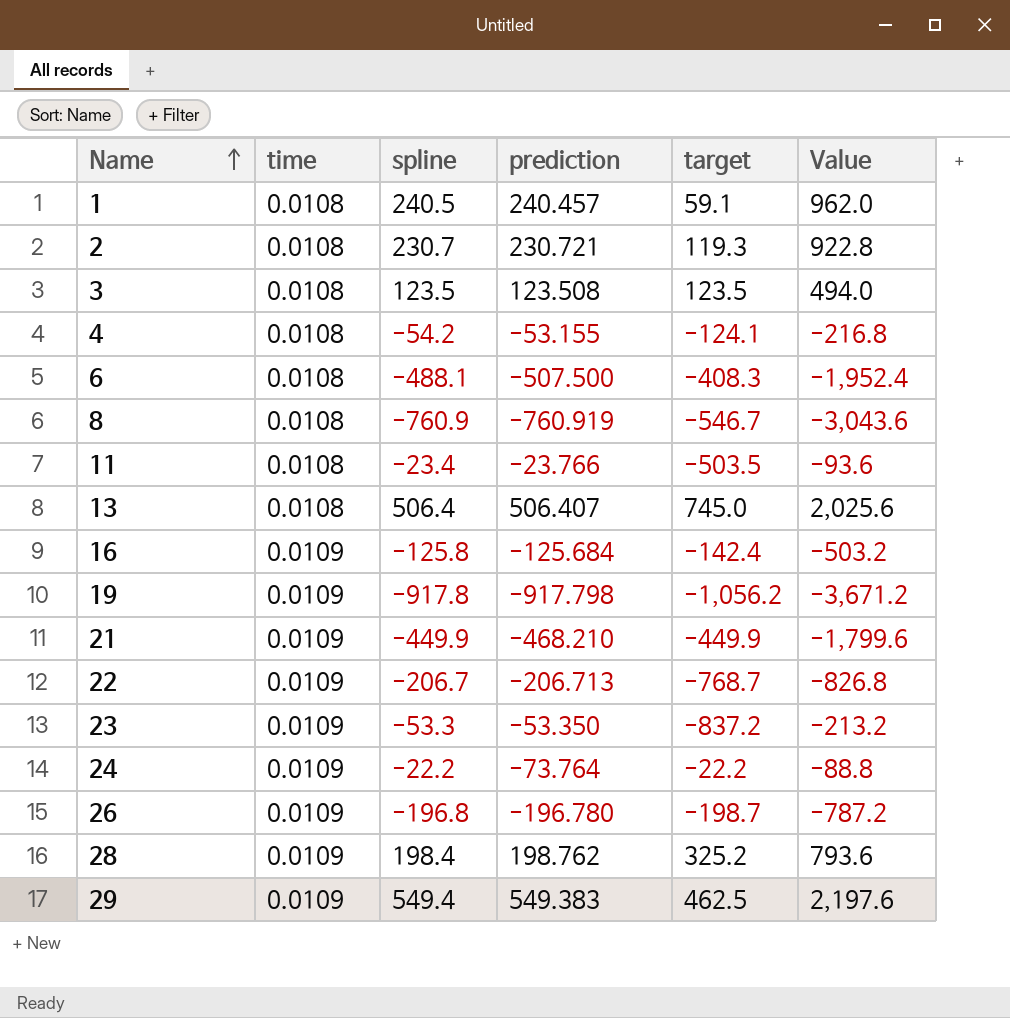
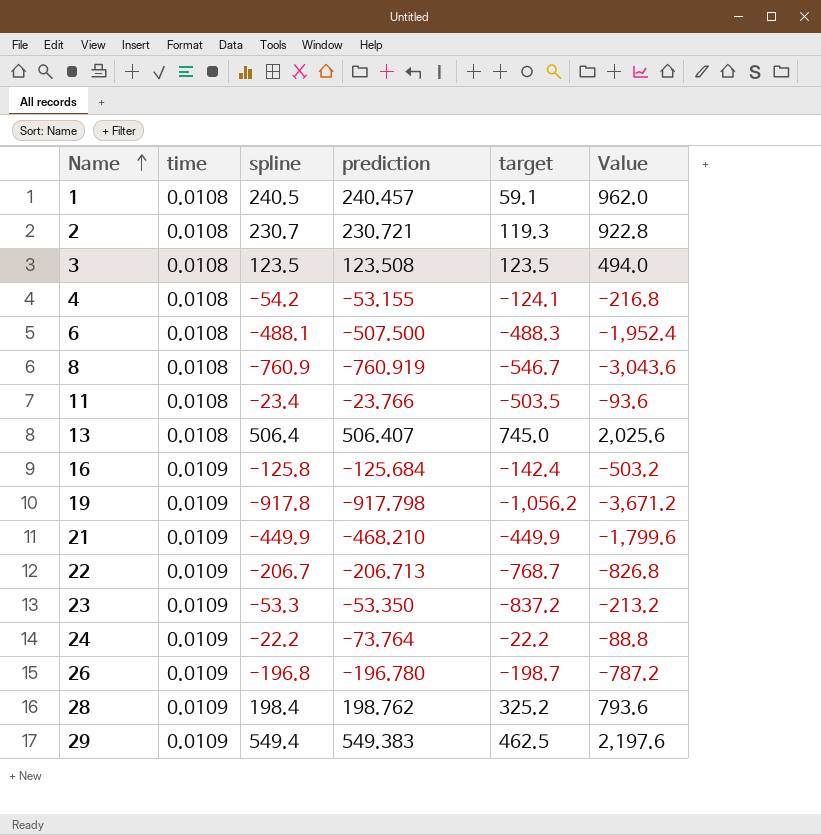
6 | target: -408.3 -> -488.3

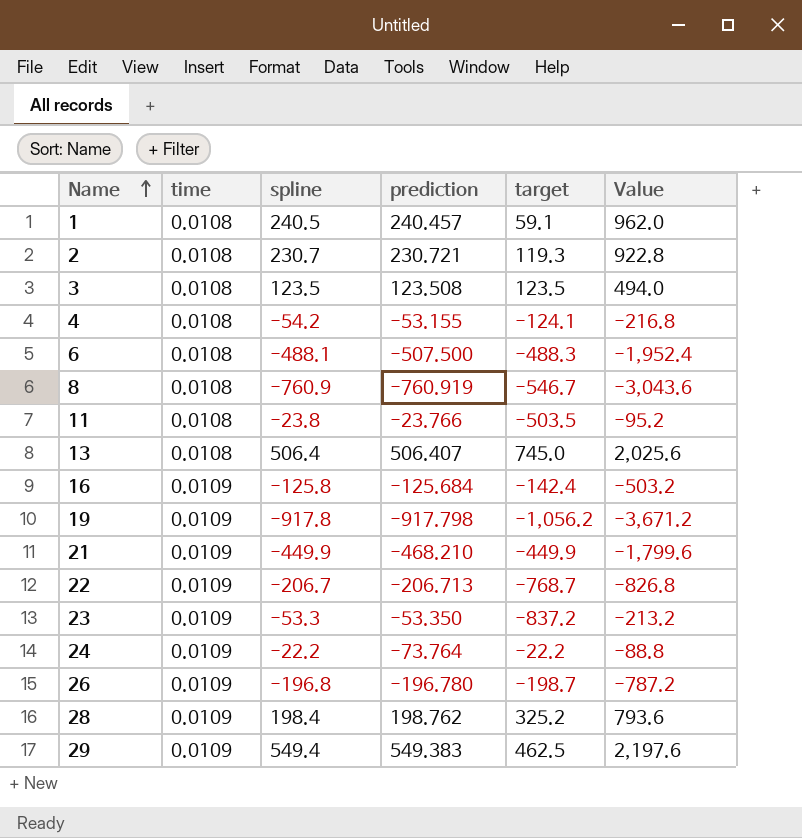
11 | spline: -23.4 -> -23.8
11 | Value: -93.6 -> -95.2

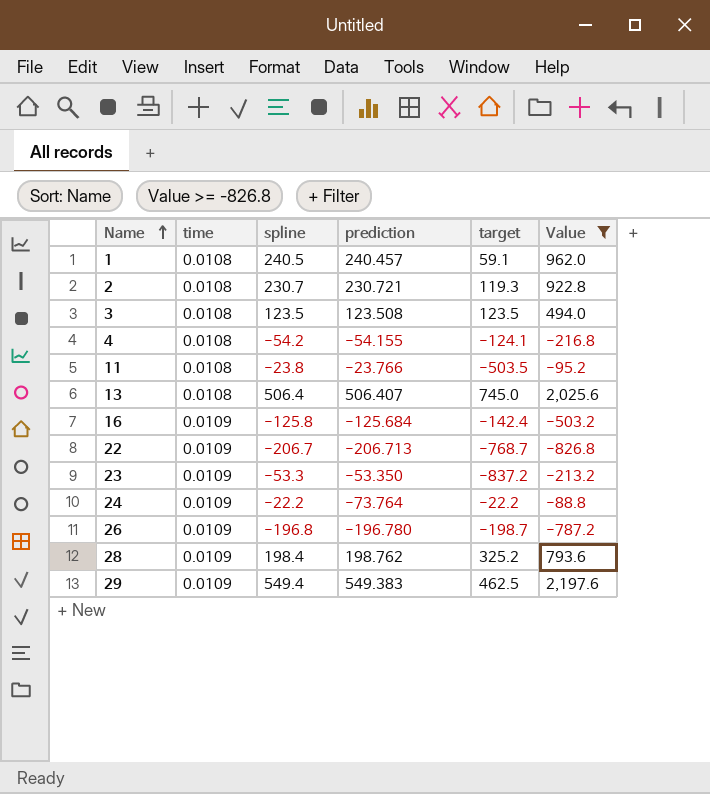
filter: none -> Value >= -826.8
4 | prediction: -53.155 -> -54.155

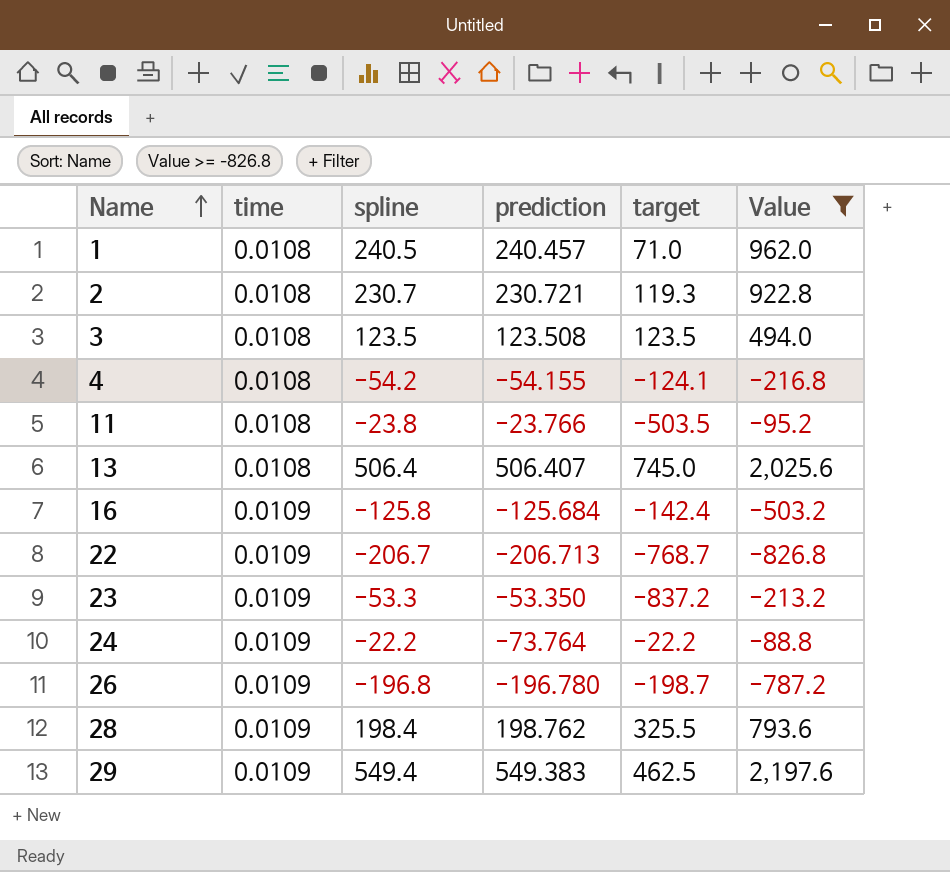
1 | target: 59.1 -> 71.0
28 | target: 325.2 -> 325.5

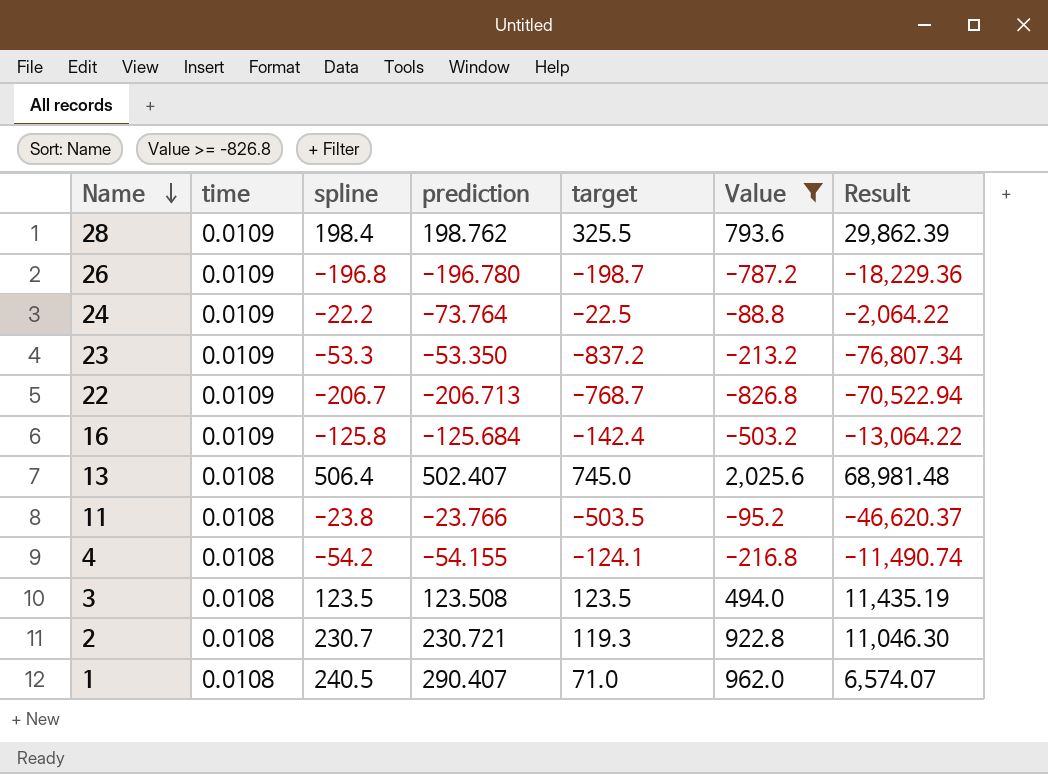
row order: Name ascending -> Name descending
column Result | formula: none -> [target] / [time]
row 29: 0.0109 | 549.4 | 549.383 | 462.5 | 2,197.6 -> none
24 | target: -22.2 -> -22.5
13 | prediction: 506.407 -> 502.407
1 | prediction: 240.457 -> 290.407

